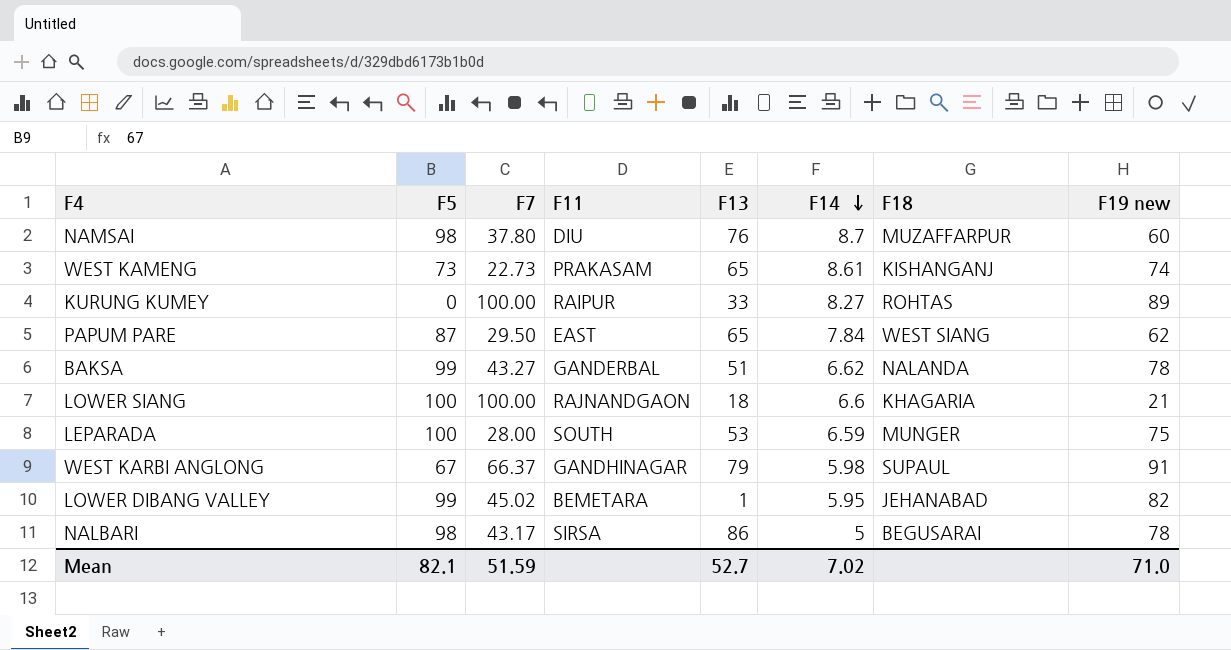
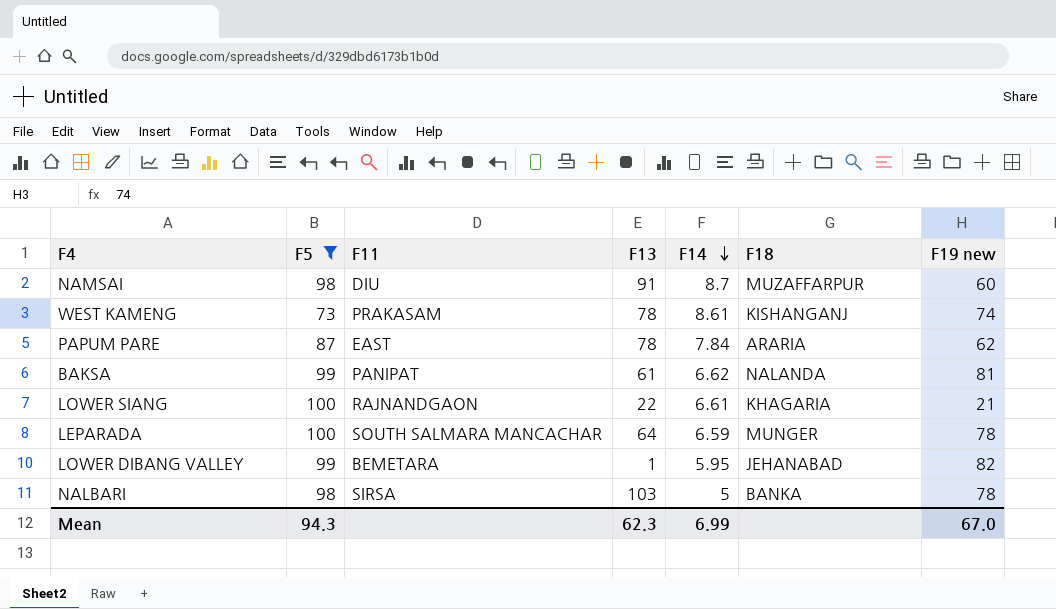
filter: none -> F5 >= 73
column F7 | position: 3 -> none
NAMSAI | F13: 76 -> 91
WEST KAMENG | F13: 65 -> 78
PAPUM PARE | F13: 65 -> 78
PAPUM PARE | F18: WEST SIANG -> ARARIA
BAKSA | F11: GANDERBAL -> PANIPAT
BAKSA | F13: 51 -> 61
BAKSA | F19 new: 78 -> 81
LOWER SIANG | F13: 18 -> 22
LOWER SIANG | F14: 6.6 -> 6.61
LEPARADA | F11: SOUTH -> SOUTH SALMARA MANCACHAR
LEPARADA | F13: 53 -> 64
LEPARADA | F19 new: 75 -> 78
NALBARI | F13: 86 -> 103
NALBARI | F18: BEGUSARAI -> BANKA
Mean | F5: 82.1 -> 94.3
Mean | F13: 52.7 -> 62.3
Mean | F14: 7.02 -> 6.99
Mean | F19 new: 71.0 -> 67.0

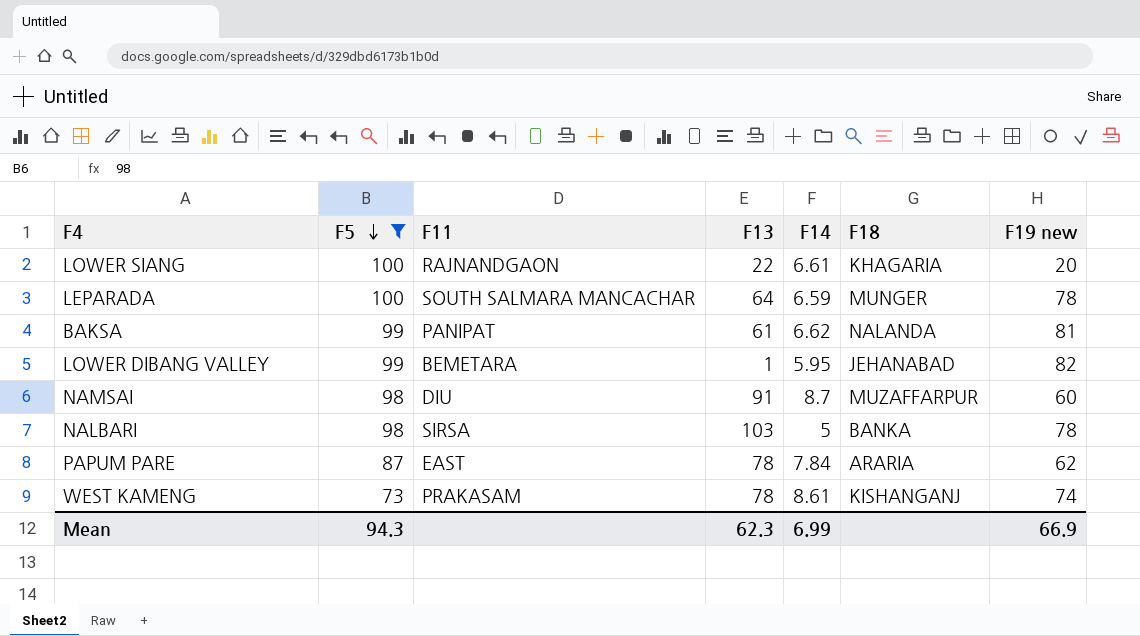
row order: F14 descending -> F5 descending
LOWER SIANG | F19 new: 21 -> 20
Mean | F19 new: 67.0 -> 66.9

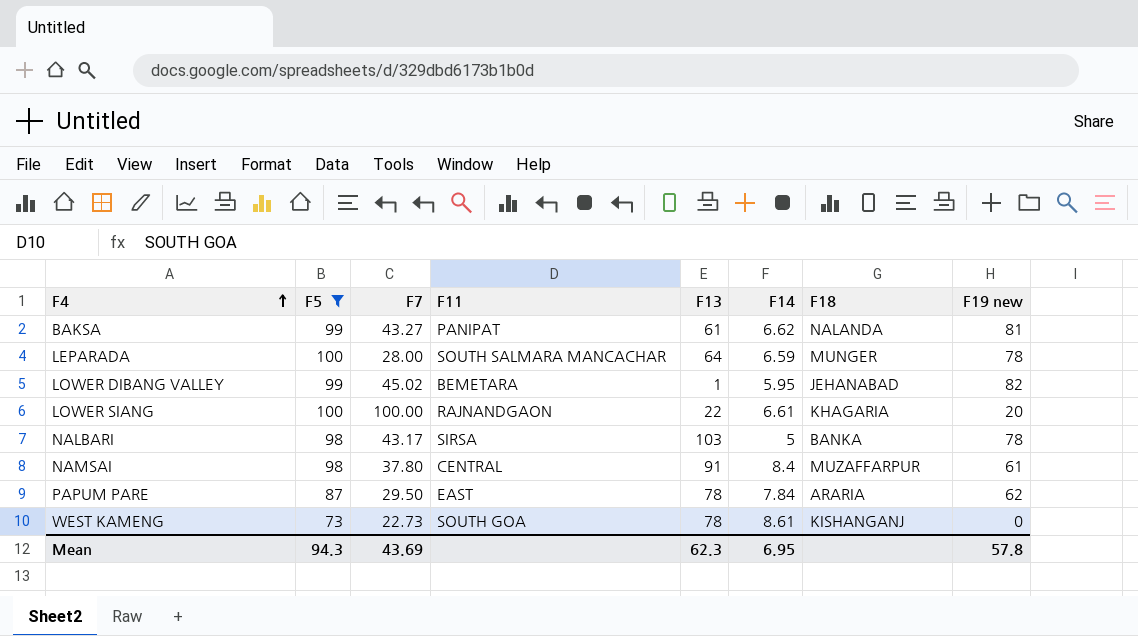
row order: F5 descending -> F4 ascending
column F7 | position: none -> 3
NAMSAI | F11: DIU -> CENTRAL
NAMSAI | F14: 8.7 -> 8.4
NAMSAI | F19 new: 60 -> 61
WEST KAMENG | F11: PRAKASAM -> SOUTH GOA
WEST KAMENG | F19 new: 74 -> 0
Mean | F14: 6.99 -> 6.95
Mean | F19 new: 66.9 -> 57.8

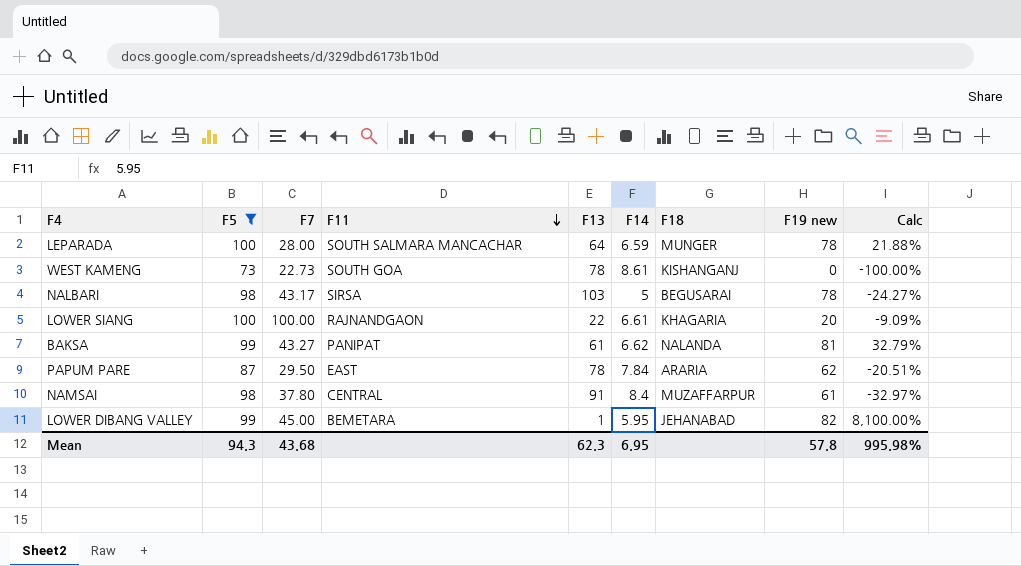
row order: F4 ascending -> F11 descending
column Calc | formula: none -> ([F19 new] - [F13]) / [F13]
NALBARI | F18: BANKA -> BEGUSARAI
LOWER DIBANG VALLEY | F7: 45.02 -> 45.00
Mean | F7: 43.69 -> 43.68

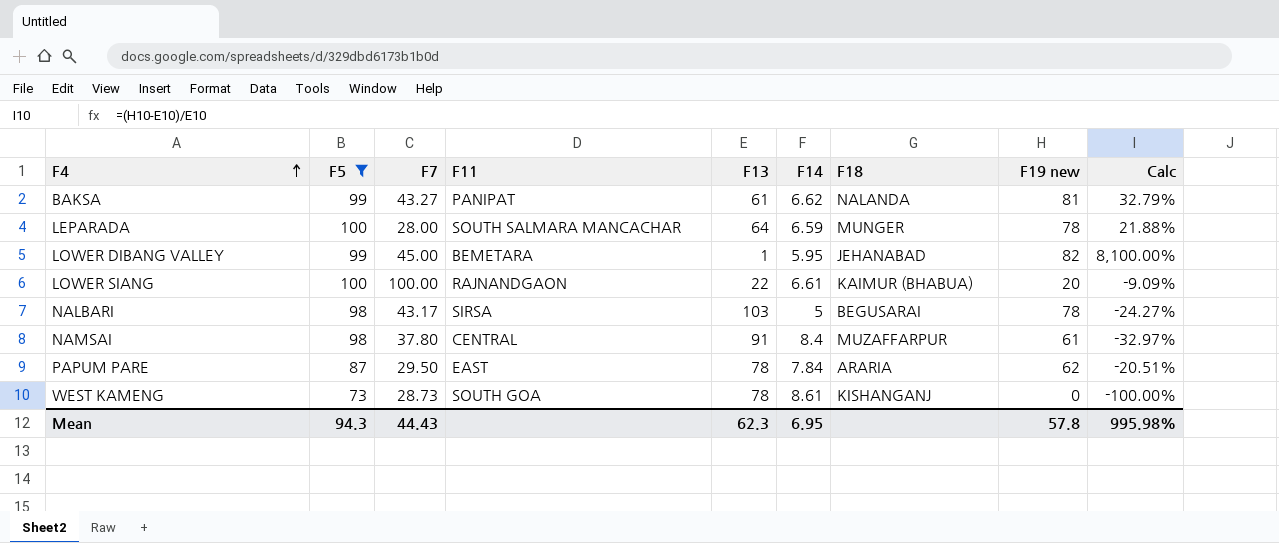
row order: F11 descending -> F4 ascending
LOWER SIANG | F18: KHAGARIA -> KAIMUR (BHABUA)
WEST KAMENG | F7: 22.73 -> 28.73
Mean | F7: 43.68 -> 44.43

